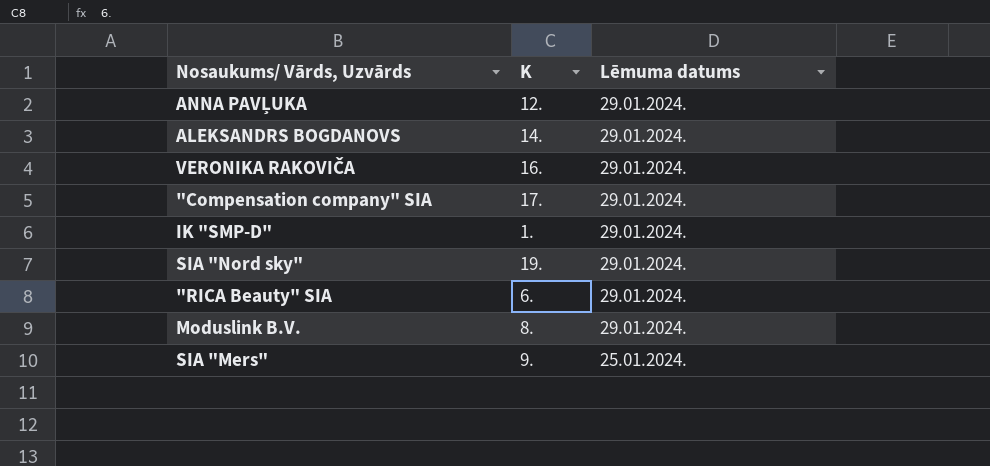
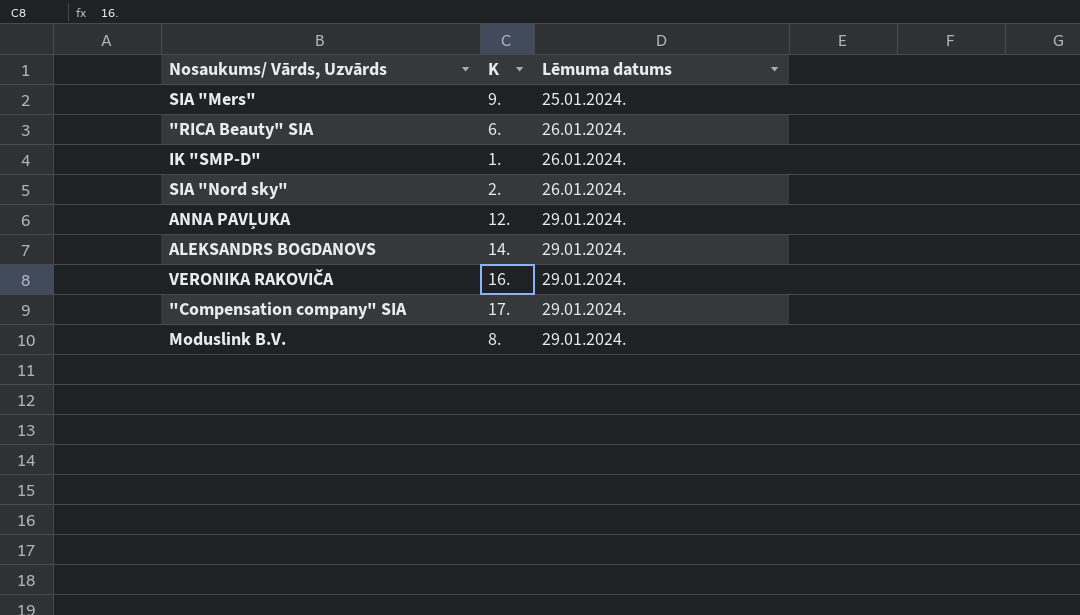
row order: Lēmuma datums descending -> Lēmuma datums ascending
"RICA Beauty" SIA | Lēmuma datums: 29.01.2024. -> 26.01.2024.
IK "SMP-D" | Lēmuma datums: 29.01.2024. -> 26.01.2024.
SIA "Nord sky" | K: 19. -> 2.
SIA "Nord sky" | Lēmuma datums: 29.01.2024. -> 26.01.2024.

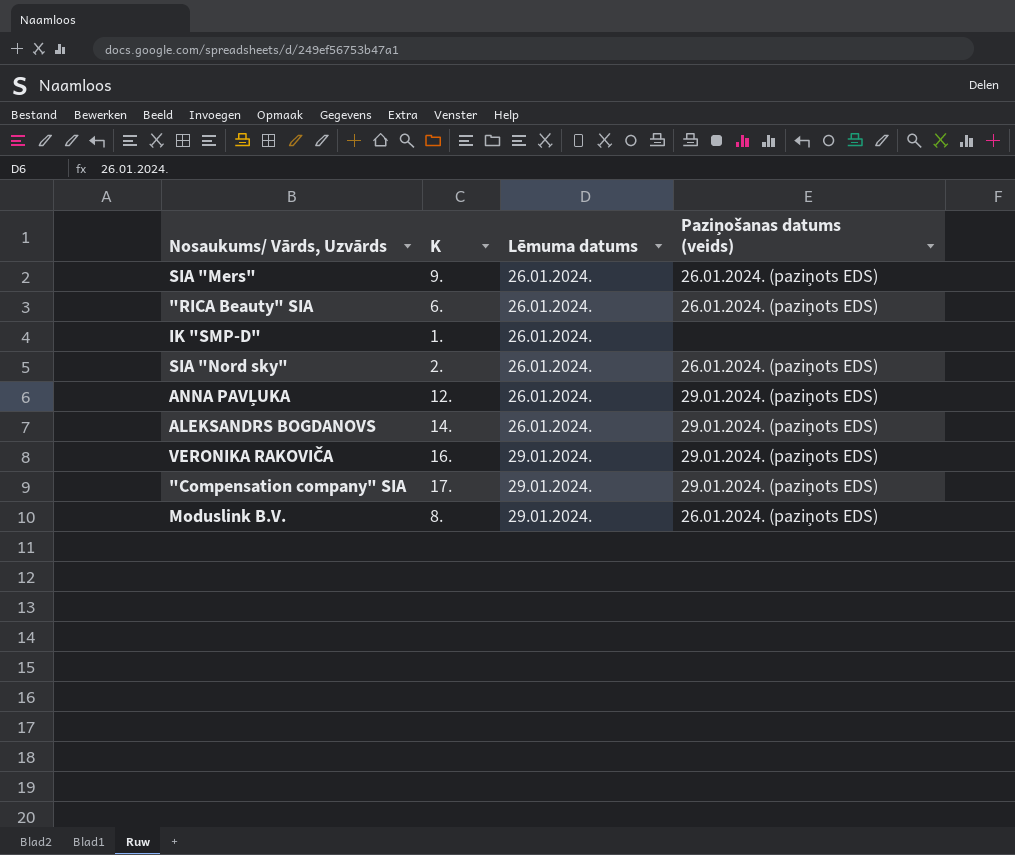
column Paziņošanas datums (veids) | position: none -> 4
SIA "Mers" | Lēmuma datums: 25.01.2024. -> 26.01.2024.
ANNA PAVĻUKA | Lēmuma datums: 29.01.2024. -> 26.01.2024.
ALEKSANDRS BOGDANOVS | Lēmuma datums: 29.01.2024. -> 26.01.2024.

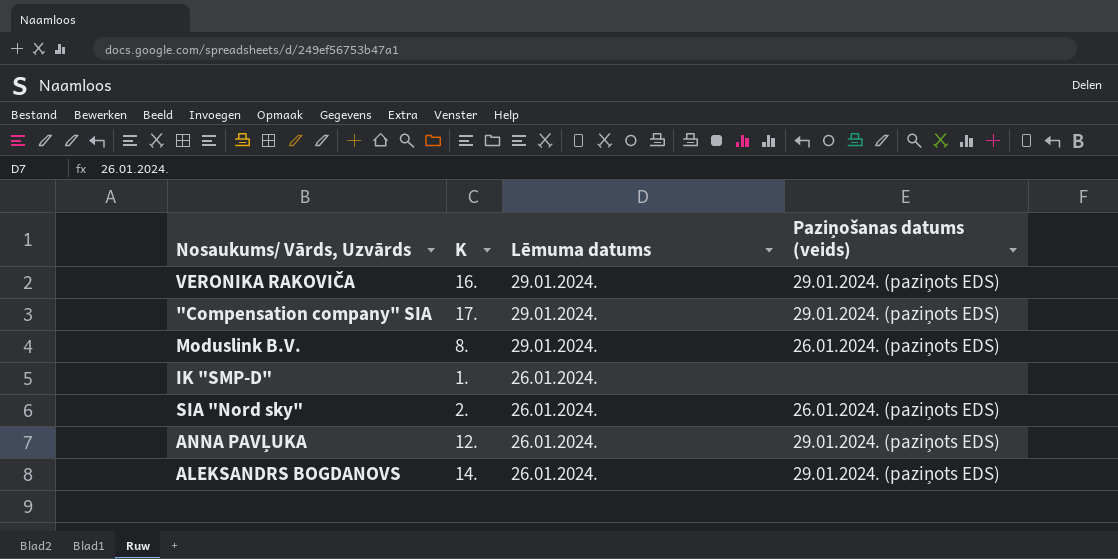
row order: Lēmuma datums ascending -> Lēmuma datums descending
row SIA "Mers": 9. | 26.01.2024. | 26.01.2024. (paziņots EDS) -> none
row "RICA Beauty" SIA: 6. | 26.01.2024. | 26.01.2024. (paziņots EDS) -> none

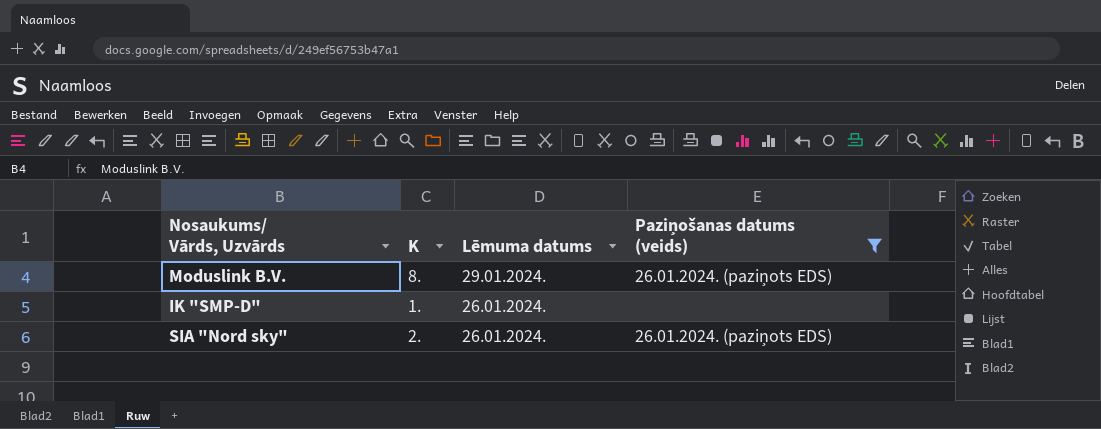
filter: none -> Paziņošanas datums (veids) != 29.01.2024. (paziņots EDS)

